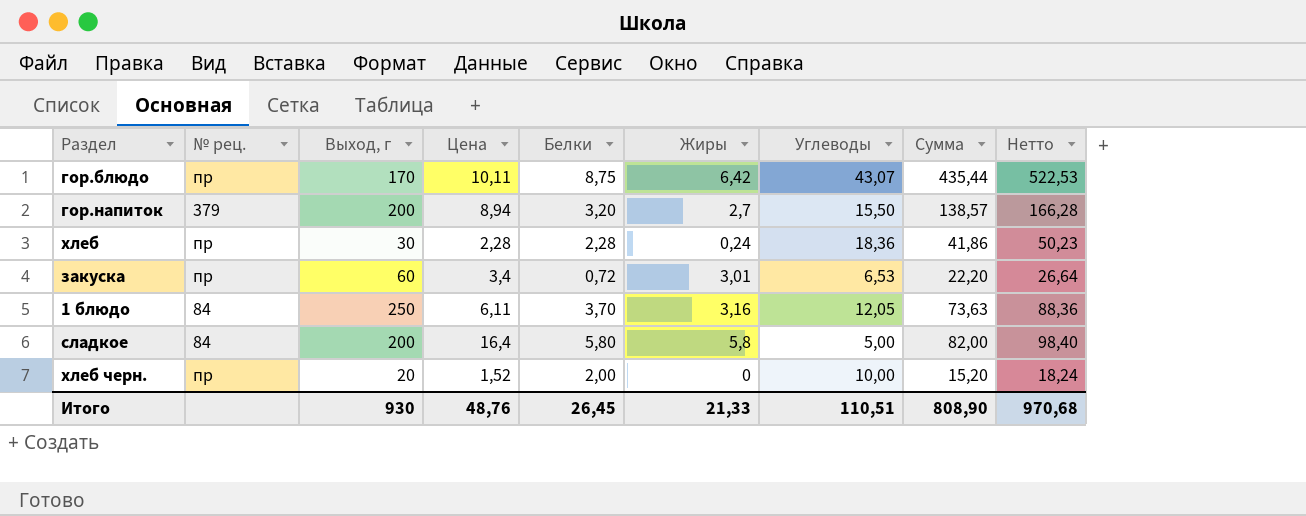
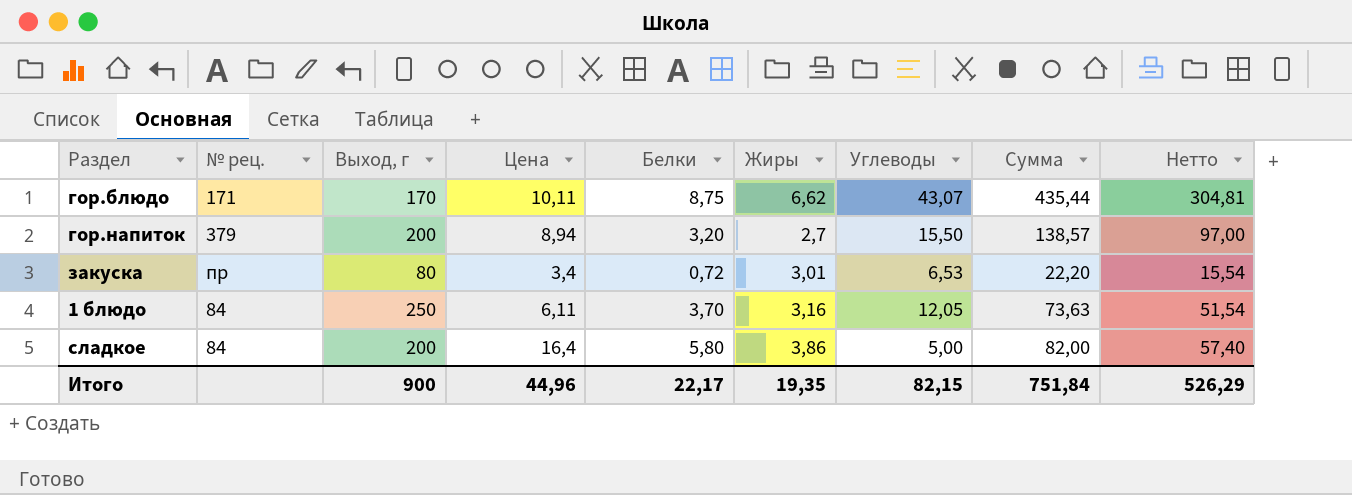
column Нетто | formula: [Сумма] * 1,2 -> [Сумма] * 0,7
row хлеб: пр | 30 | 2,28 | 2,28 | 0,24 | 18,36 | 41,86 | 50,23 -> none
row хлеб черн.: пр | 20 | 1,52 | 2,00 | 0 | 10,00 | 15,20 | 18,24 -> none
гор.блюдо | № рец.: пр -> 171
гор.блюдо | Жиры: 6,42 -> 6,62
закуска | Выход, г: 60 -> 80
сладкое | Жиры: 5,8 -> 3,86
Итого | Выход, г: 930 -> 900
Итого | Цена: 48,76 -> 44,96
Итого | Белки: 26,45 -> 22,17
Итого | Жиры: 21,33 -> 19,35
Итого | Углеводы: 110,51 -> 82,15
Итого | Сумма: 808,90 -> 751,84
Итого | Нетто: 970,68 -> 526,29

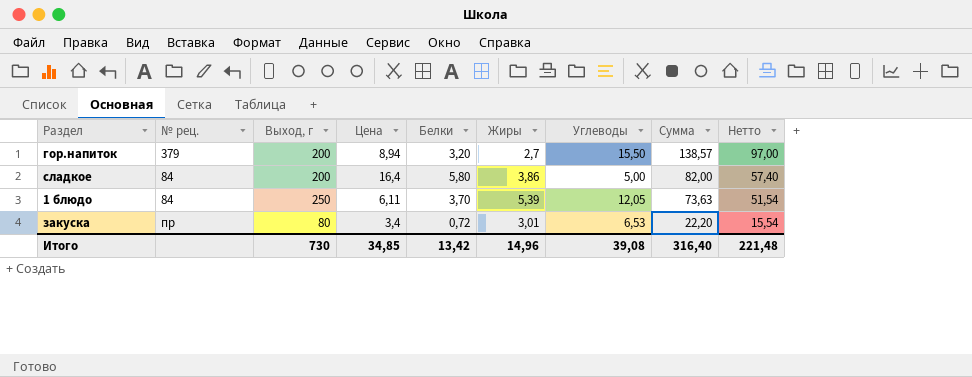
row order: none -> Сумма descending
row гор.блюдо: 171 | 170 | 10,11 | 8,75 | 6,62 | 43,07 | 435,44 | 304,81 -> none
1 блюдо | Жиры: 3,16 -> 5,39
Итого | Выход, г: 900 -> 730
Итого | Цена: 44,96 -> 34,85
Итого | Белки: 22,17 -> 13,42
Итого | Жиры: 19,35 -> 14,96
Итого | Углеводы: 82,15 -> 39,08
Итого | Сумма: 751,84 -> 316,40
Итого | Нетто: 526,29 -> 221,48

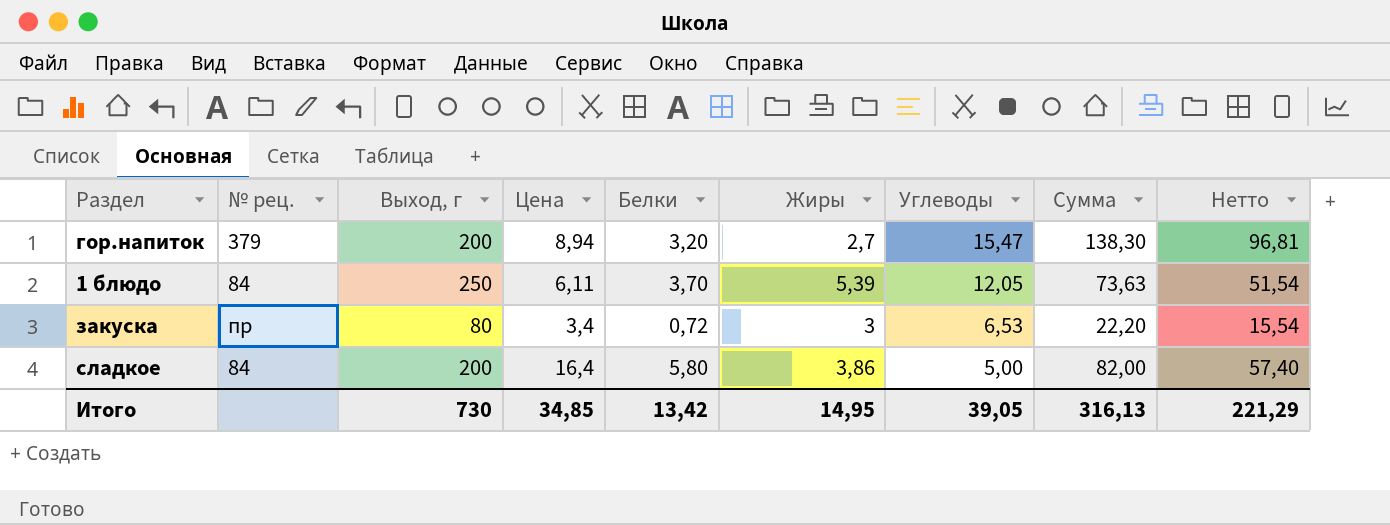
row order: Сумма descending -> Углеводы descending
гор.напиток | Углеводы: 15,50 -> 15,47
гор.напиток | Сумма: 138,57 -> 138,30
гор.напиток | Нетто: 97,00 -> 96,81
закуска | Жиры: 3,01 -> 3
Итого | Жиры: 14,96 -> 14,95
Итого | Углеводы: 39,08 -> 39,05
Итого | Сумма: 316,40 -> 316,13
Итого | Нетто: 221,48 -> 221,29

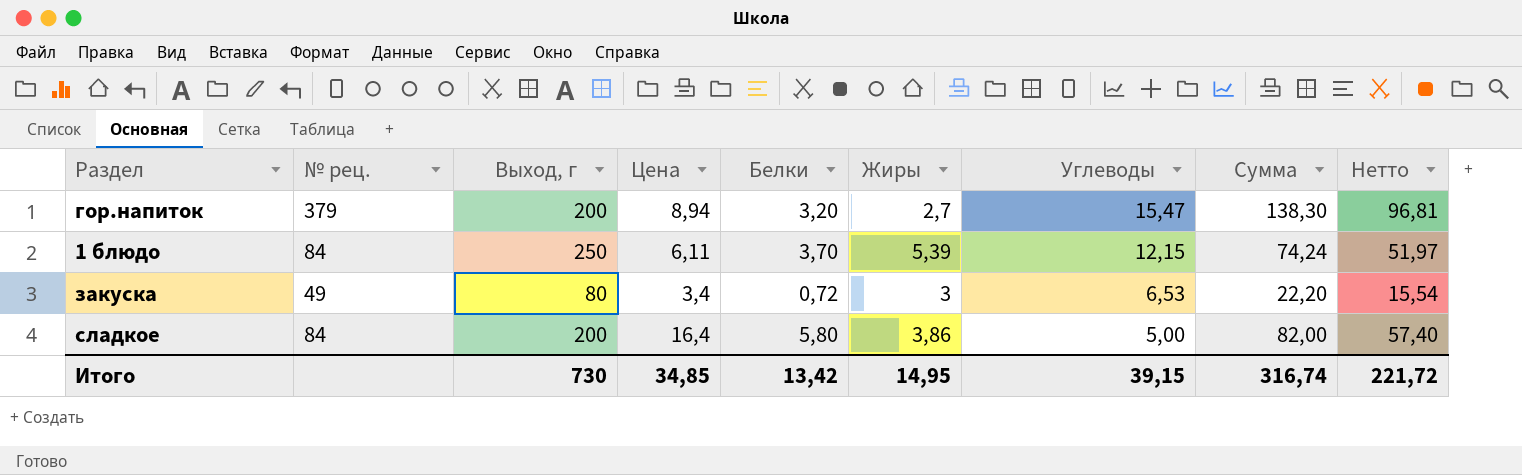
1 блюдо | Углеводы: 12,05 -> 12,15
1 блюдо | Сумма: 73,63 -> 74,24
1 блюдо | Нетто: 51,54 -> 51,97
закуска | № рец.: пр -> 49
Итого | Углеводы: 39,05 -> 39,15
Итого | Сумма: 316,13 -> 316,74
Итого | Нетто: 221,29 -> 221,72

